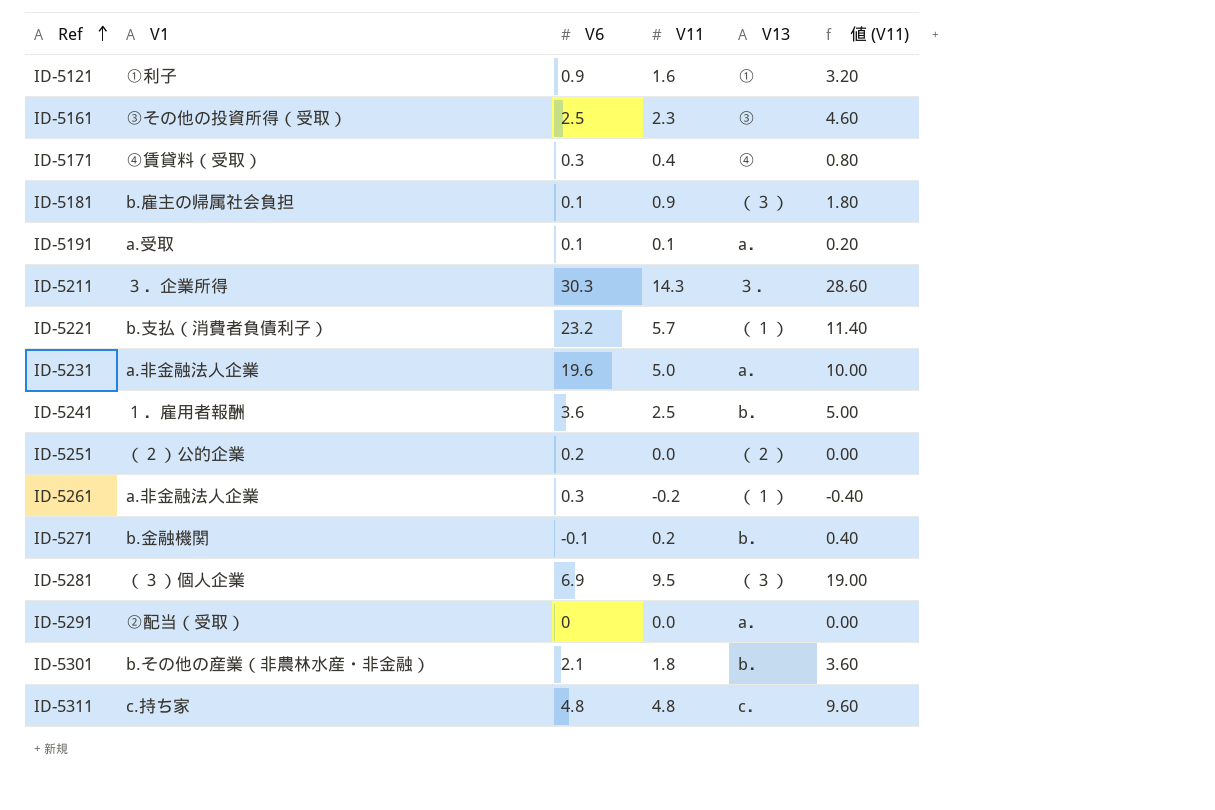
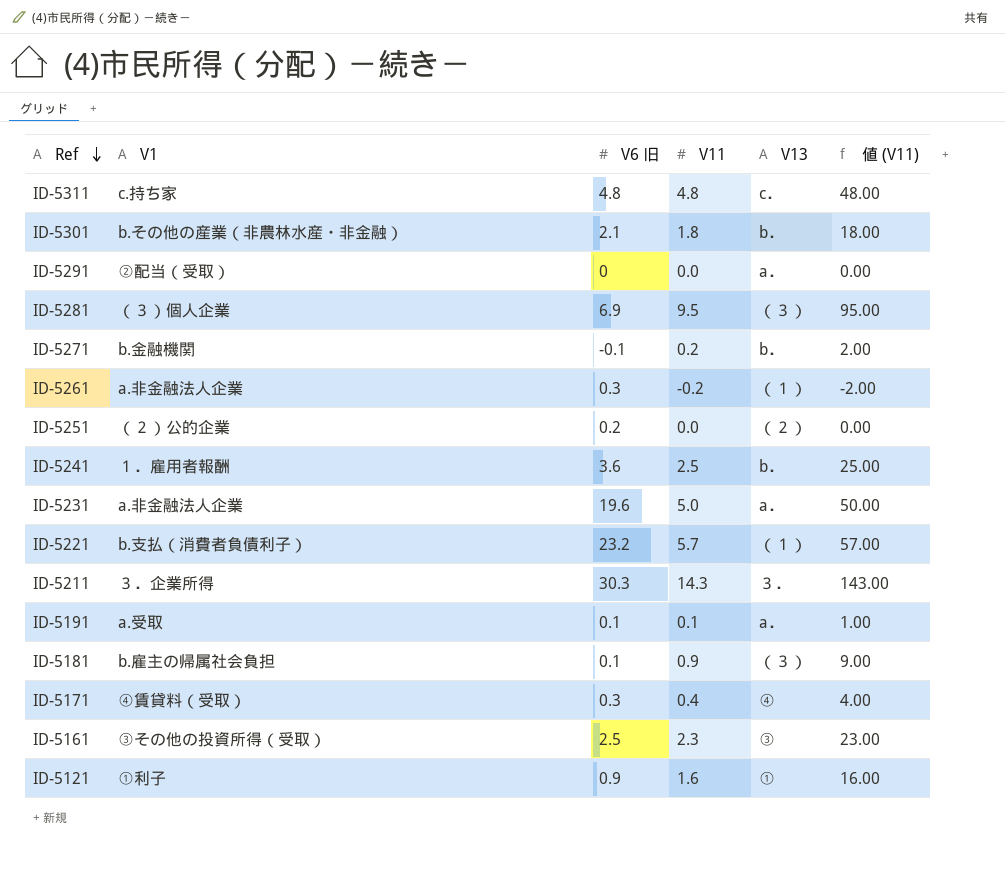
row order: Ref ascending -> Ref descending
column name: V6 -> V6 旧
column 値 (V11) | formula: [V11] * 2 -> [V11] * 10

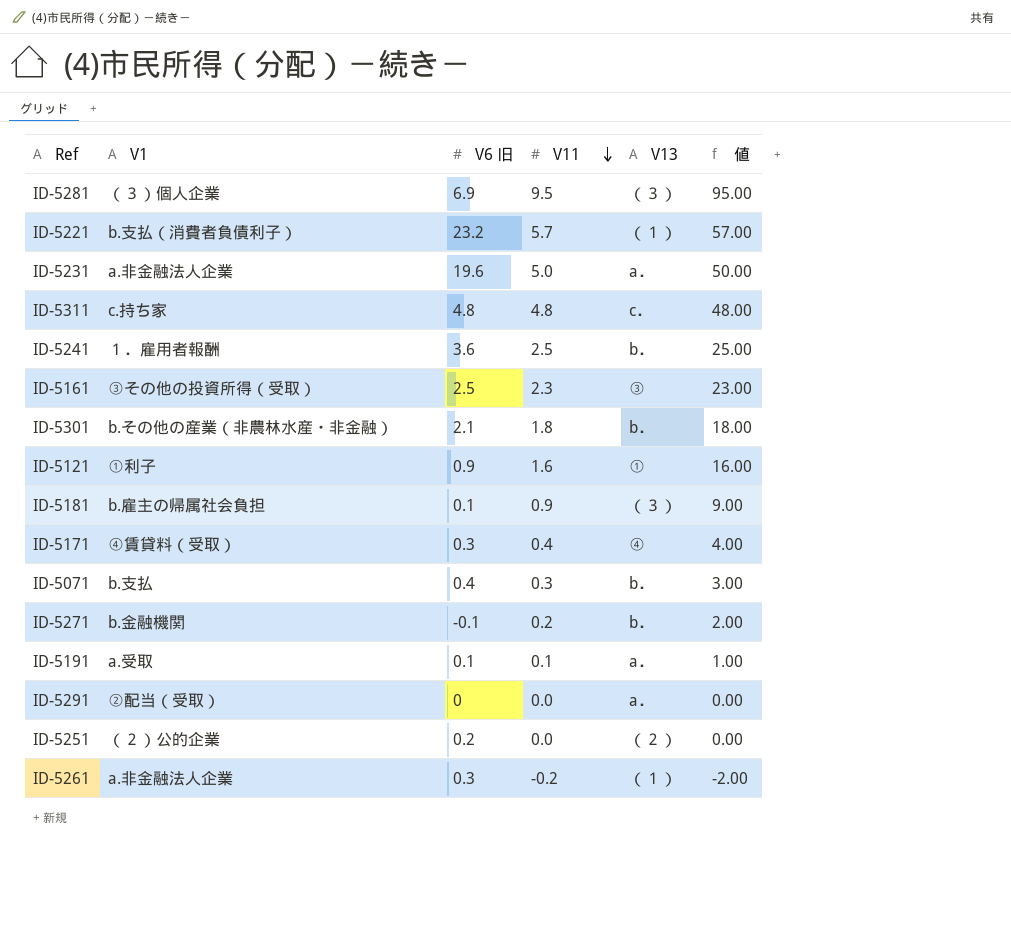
row order: Ref descending -> V11 descending
column name: 値 (V11) -> 値
row ID-5211: ３．企業所得 | 30.3 | 14.3 | ３． | 143.00 -> none
row ID-5071: none -> b.支払 | 0.4 | 0.3 | b． | 3.00

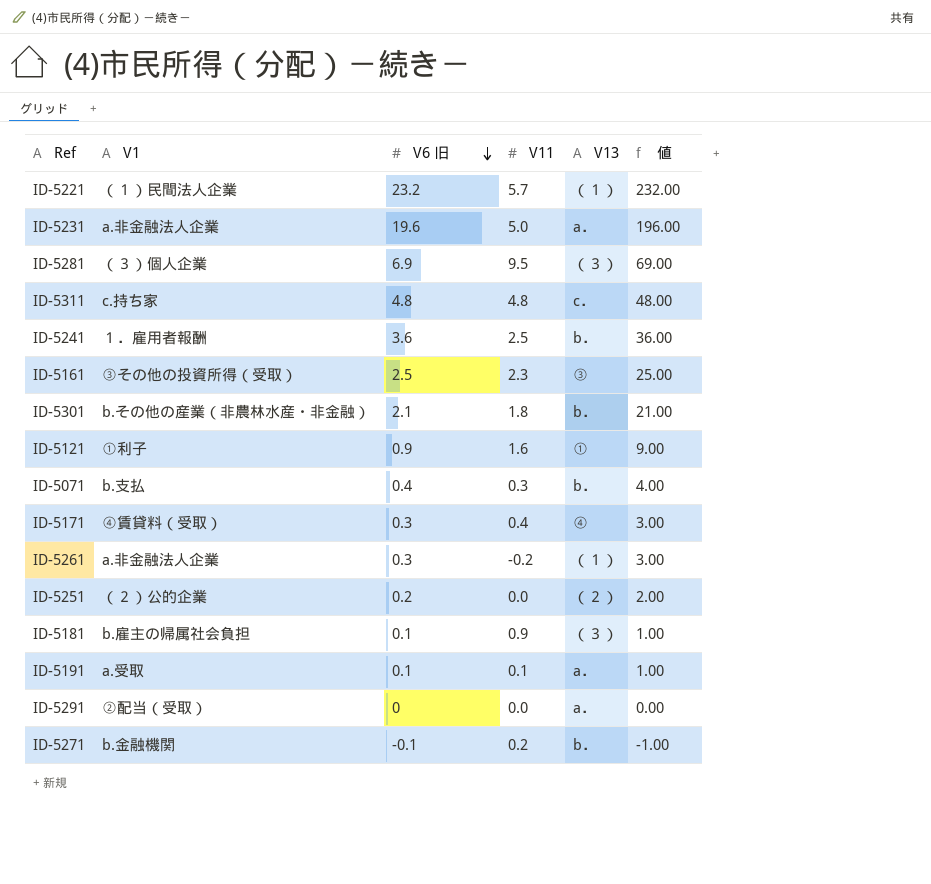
row order: V11 descending -> V6 旧 descending
column 値 | formula: [V11] * 10 -> [V6 旧] * 10
ID-5221 | V1: b.支払（消費者負債利子） -> （１）民間法人企業

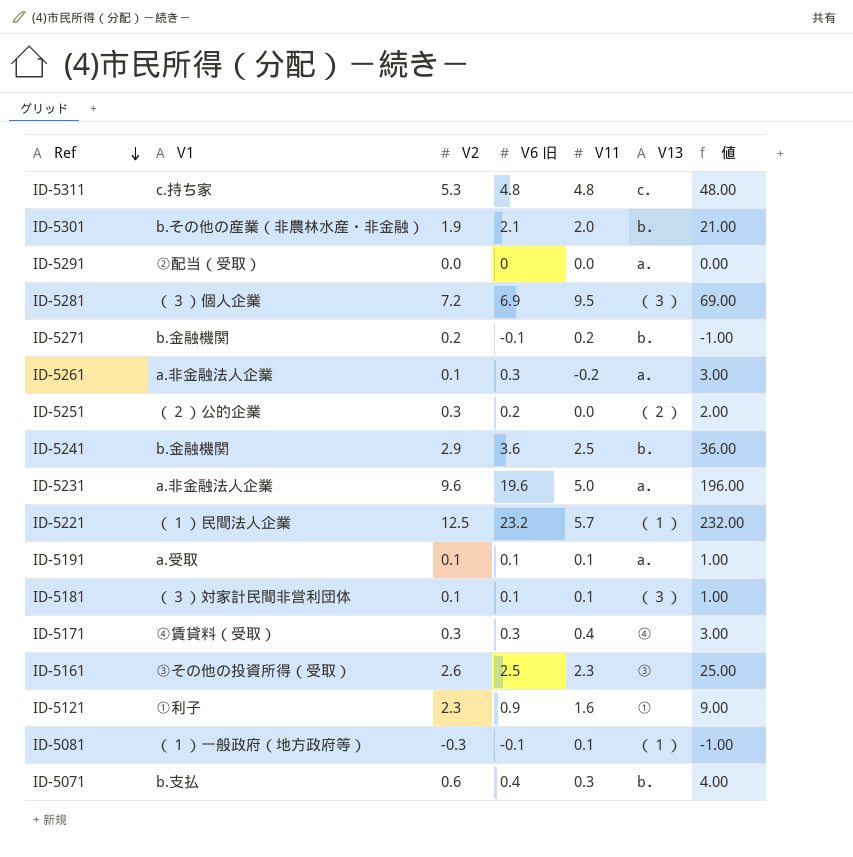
row order: V6 旧 descending -> Ref descending
column V2 | position: none -> 3
ID-5301 | V11: 1.8 -> 2.0
ID-5261 | V13: （１） -> a．
ID-5241 | V1: １．雇用者報酬 -> b.金融機関
ID-5181 | V1: b.雇主の帰属社会負担 -> （３）対家計民間非営利団体
ID-5181 | V11: 0.9 -> 0.1
row ID-5081: none -> （１）一般政府（地方政府等） | -0.3 | -0.1 | 0.1 | （１） | -1.00

